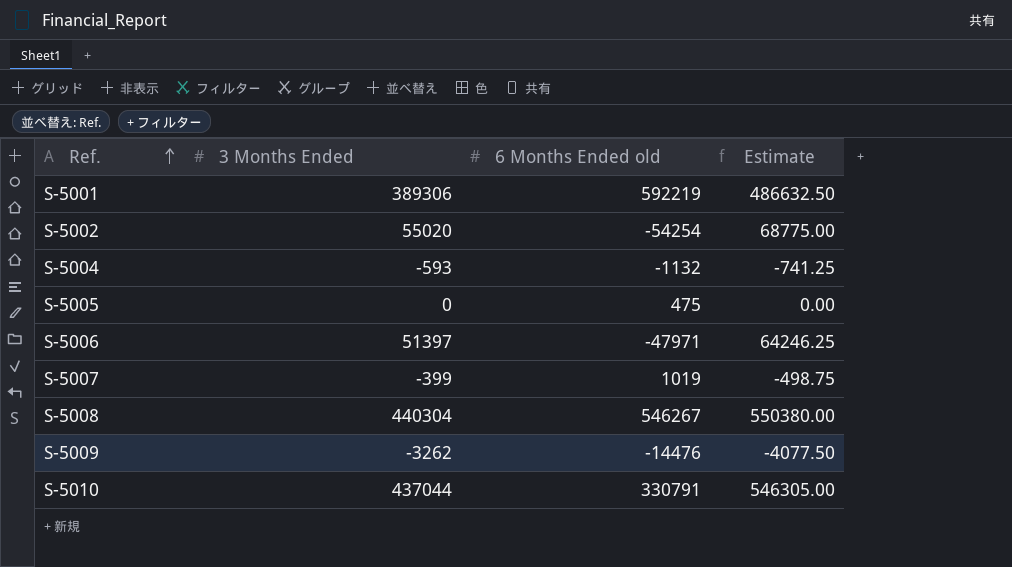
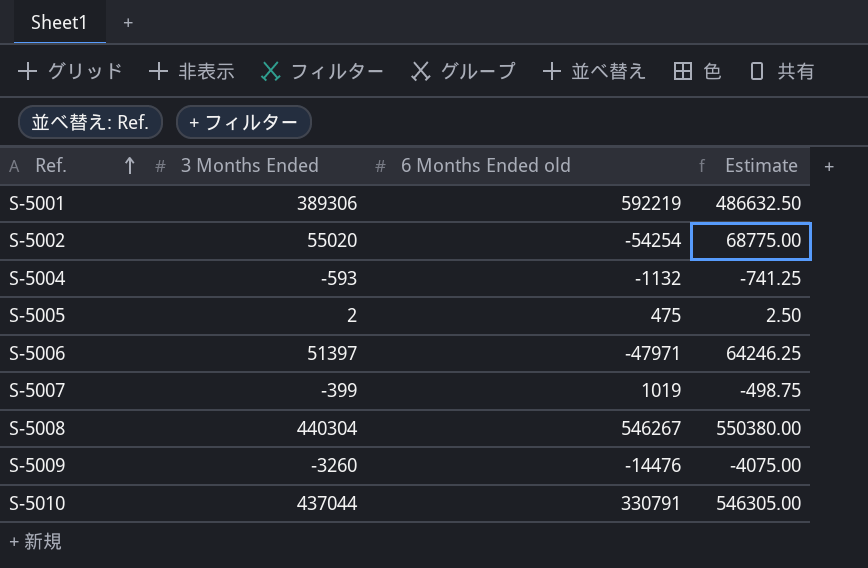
S-5005 | 3 Months Ended: 0 -> 2
S-5005 | Estimate: 0.00 -> 2.50
S-5009 | 3 Months Ended: -3262 -> -3260
S-5009 | Estimate: -4077.50 -> -4075.00

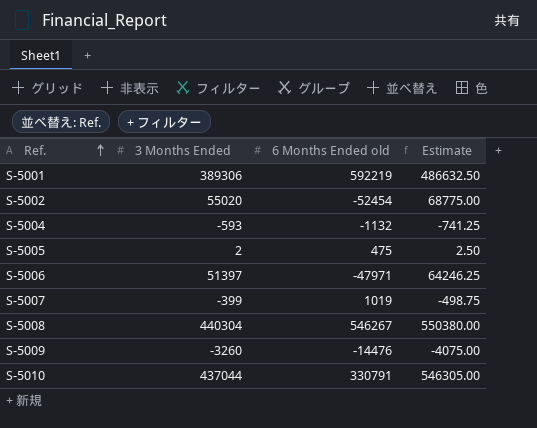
S-5002 | 6 Months Ended old: -54254 -> -52454

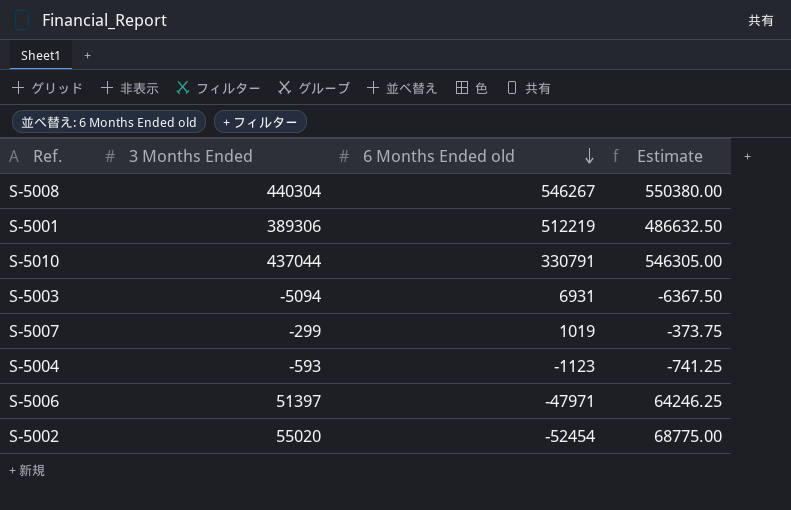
row order: Ref. ascending -> 6 Months Ended old descending
row S-5005: 2 | 475 | 2.50 -> none
row S-5009: -3260 | -14476 | -4075.00 -> none
S-5001 | 6 Months Ended old: 592219 -> 512219
row S-5003: none -> -5094 | 6931 | -6367.50
S-5007 | 3 Months Ended: -399 -> -299
S-5007 | Estimate: -498.75 -> -373.75
S-5004 | 6 Months Ended old: -1132 -> -1123

